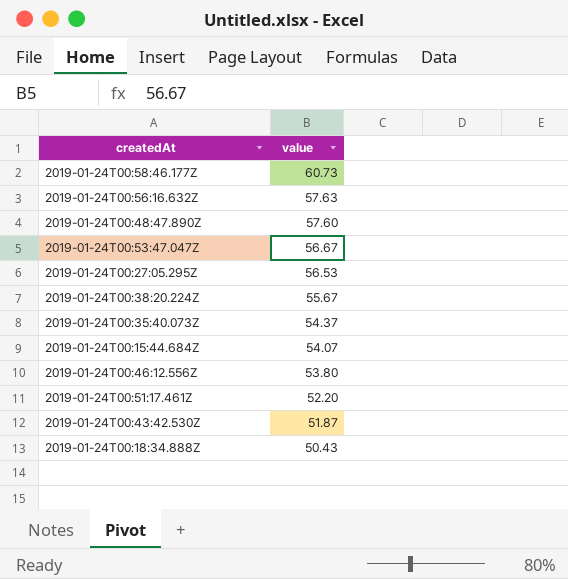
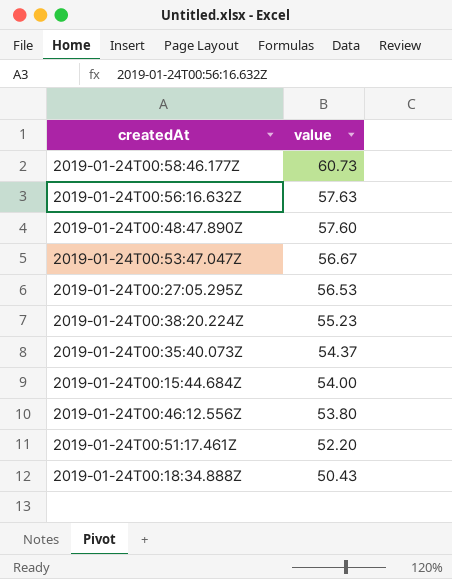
row 2019-01-24T00:43:42.530Z: 51.87 -> none
2019-01-24T00:38:20.224Z | value: 55.67 -> 55.23
2019-01-24T00:15:44.684Z | value: 54.07 -> 54.00

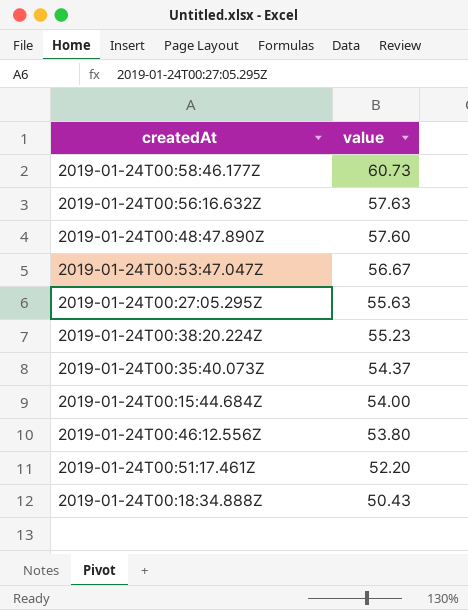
2019-01-24T00:27:05.295Z | value: 56.53 -> 55.63

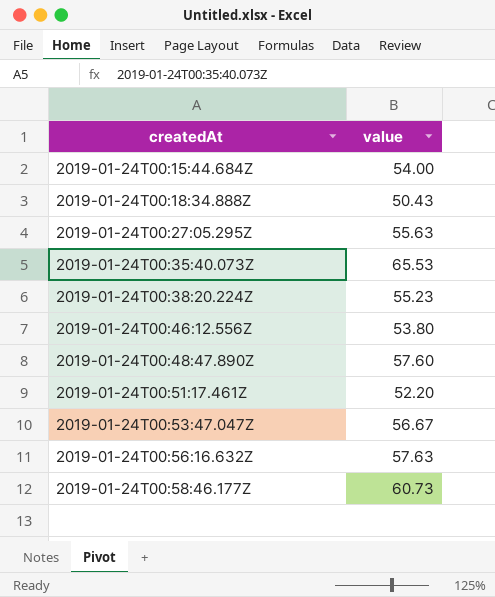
row order: value descending -> createdAt ascending
2019-01-24T00:35:40.073Z | value: 54.37 -> 65.53

